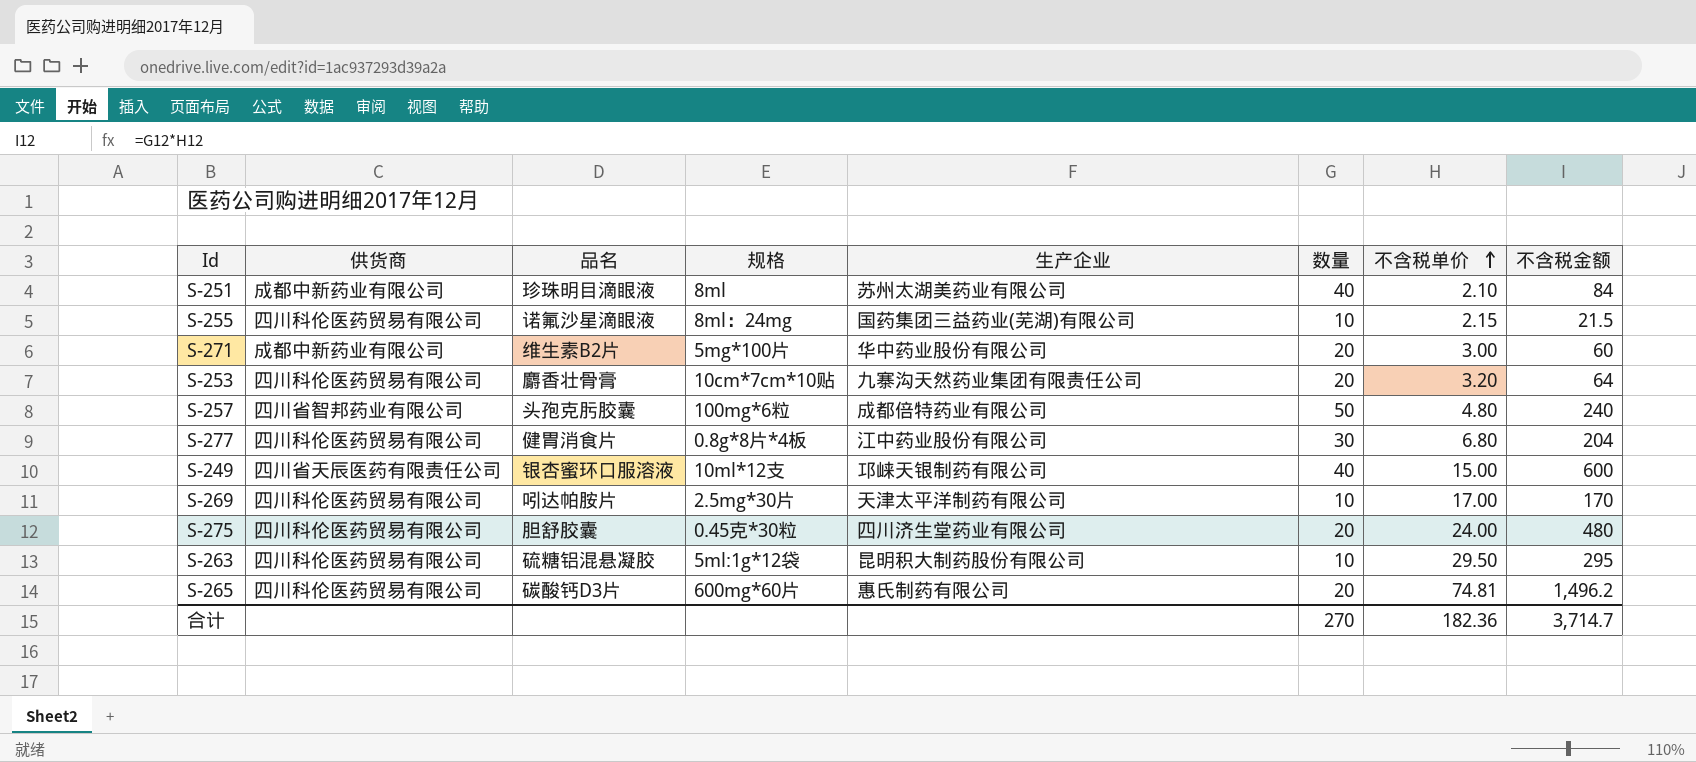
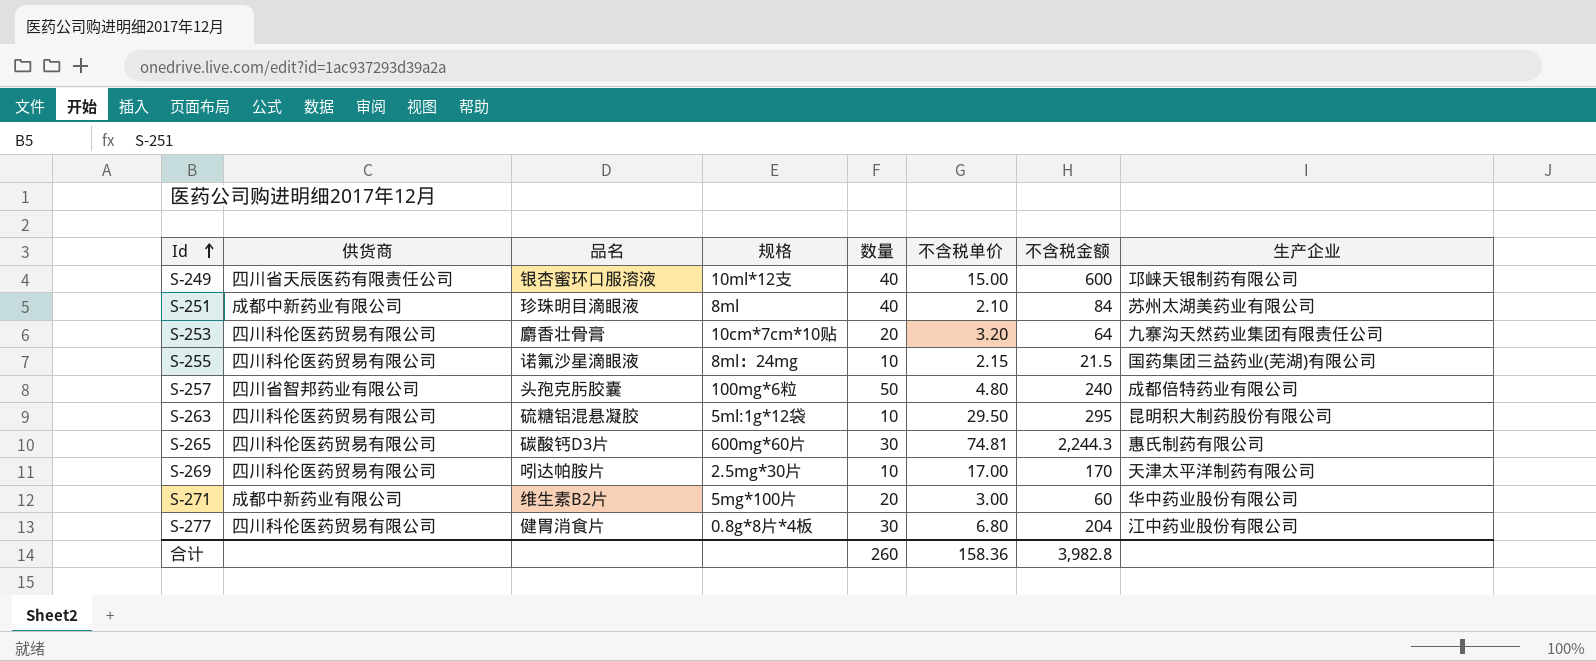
row order: 不含税单价 ascending -> Id ascending
column 生产企业 | position: 5 -> 8
row S-275: 四川科伦医药贸易有限公司 | 胆舒胶囊 | 0.45克*30粒 | 四川济生堂药业有限公司 | 20 | 24.00 | 480 -> none
S-265 | 数量: 20 -> 30
S-265 | 不含税金额: 1,496.2 -> 2,244.3
合计 | 数量: 270 -> 260
合计 | 不含税单价: 182.36 -> 158.36
合计 | 不含税金额: 3,714.7 -> 3,982.8

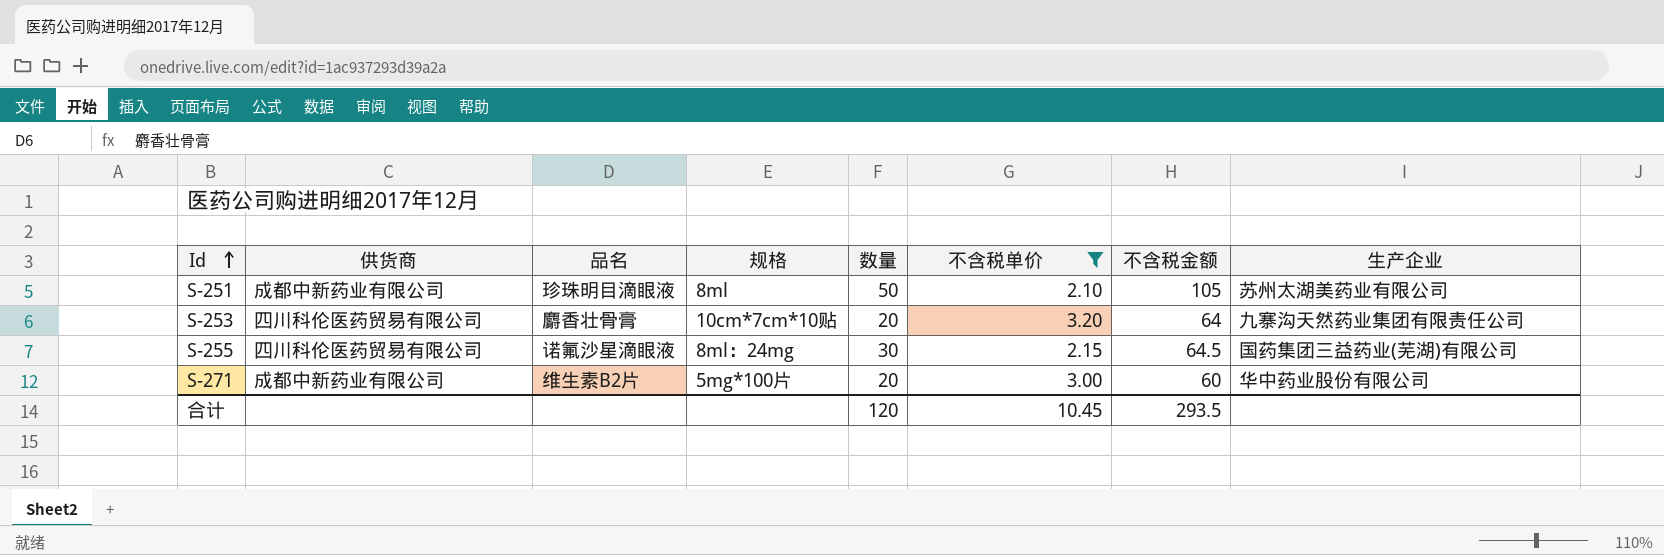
filter: none -> 不含税单价 <= 3.20
S-251 | 数量: 40 -> 50
S-251 | 不含税金额: 84 -> 105
S-255 | 数量: 10 -> 30
S-255 | 不含税金额: 21.5 -> 64.5
合计 | 数量: 260 -> 120
合计 | 不含税单价: 158.36 -> 10.45
合计 | 不含税金额: 3,982.8 -> 293.5

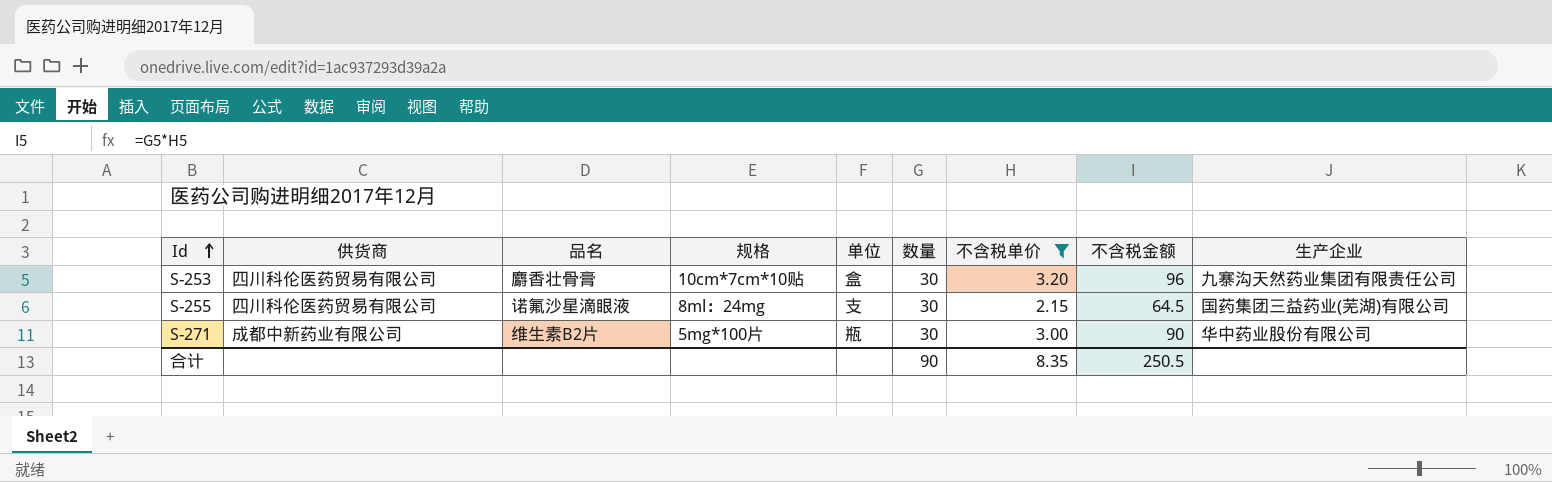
column 单位 | position: none -> 5
row S-251: 成都中新药业有限公司 | 珍珠明目滴眼液 | 8ml | 50 | 2.10 | 105 | 苏州太湖美药业有限公司 -> none
S-253 | 数量: 20 -> 30
S-253 | 不含税金额: 64 -> 96
S-271 | 数量: 20 -> 30
S-271 | 不含税金额: 60 -> 90
合计 | 数量: 120 -> 90
合计 | 不含税单价: 10.45 -> 8.35
合计 | 不含税金额: 293.5 -> 250.5

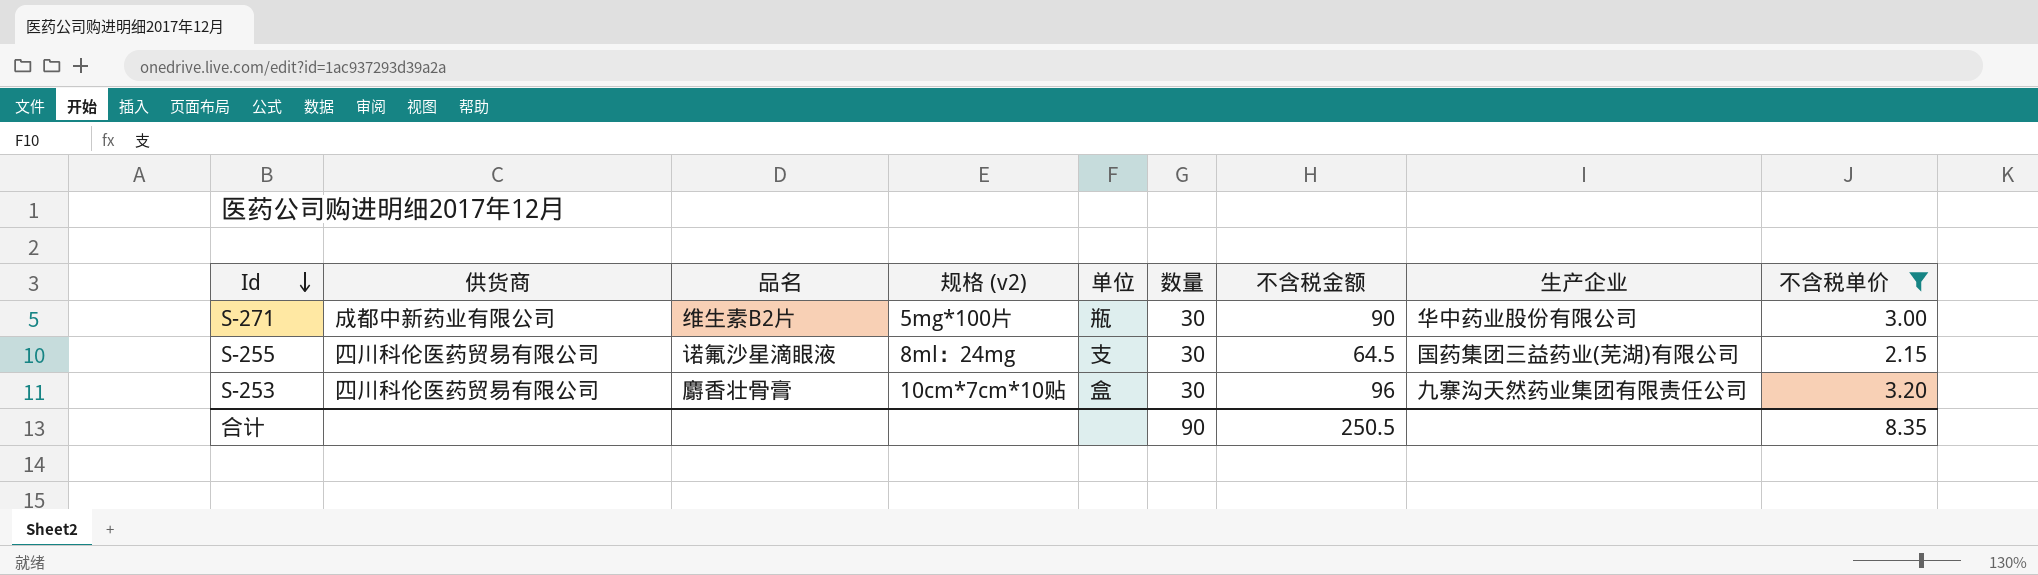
row order: Id ascending -> Id descending
column name: 规格 -> 规格 (v2)
column 不含税单价 | position: 7 -> 9

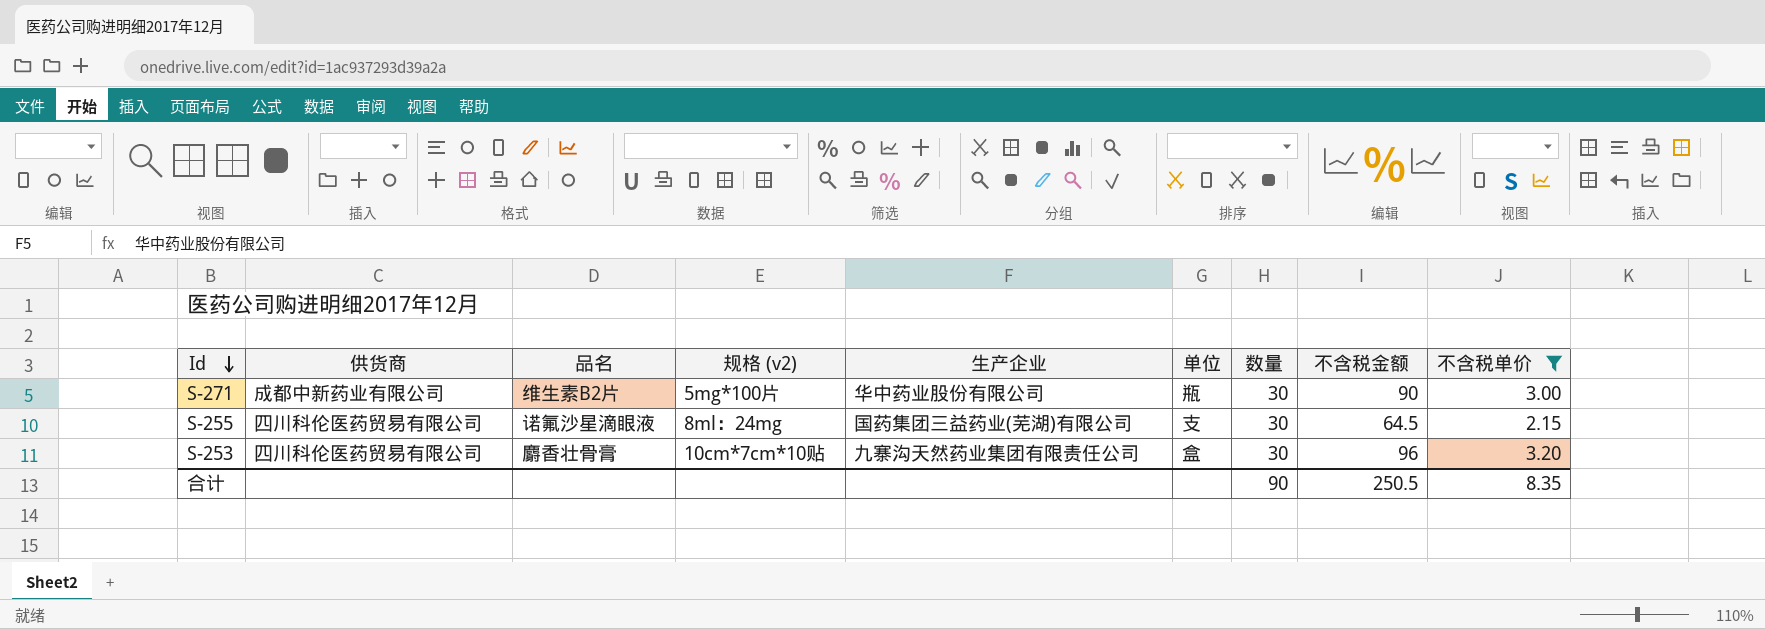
column 生产企业 | position: 8 -> 5

